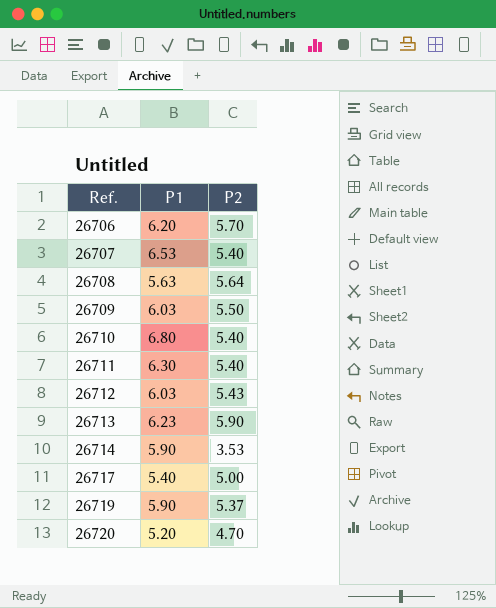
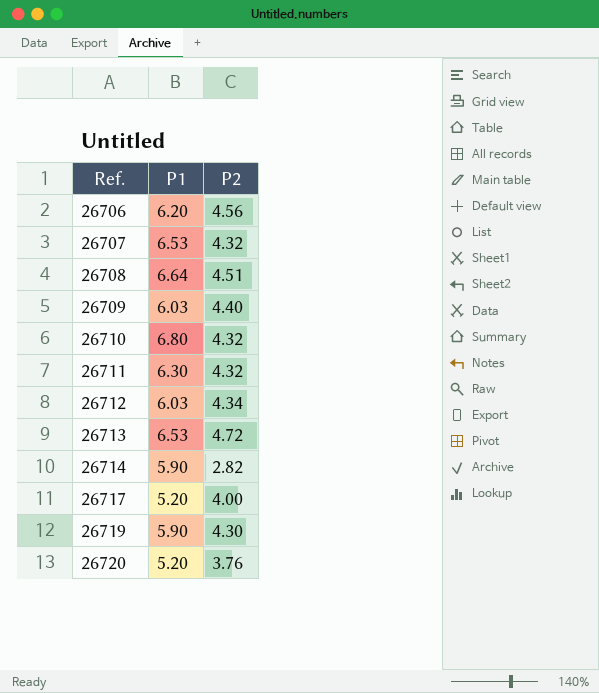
26706 | P2: 5.70 -> 4.56
26707 | P2: 5.40 -> 4.32
26708 | P1: 5.63 -> 6.64
26708 | P2: 5.64 -> 4.51
26709 | P2: 5.50 -> 4.40
26710 | P2: 5.40 -> 4.32
26711 | P2: 5.40 -> 4.32
26712 | P2: 5.43 -> 4.34
26713 | P1: 6.23 -> 6.53
26713 | P2: 5.90 -> 4.72
26714 | P2: 3.53 -> 2.82
26717 | P1: 5.40 -> 5.20
26717 | P2: 5.00 -> 4.00
26719 | P2: 5.37 -> 4.30
26720 | P2: 4.70 -> 3.76

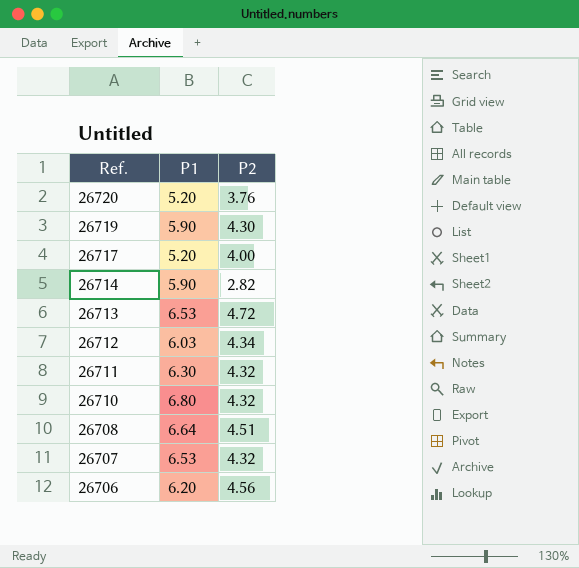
row order: Ref. ascending -> Ref. descending
row 26709: 6.03 | 4.40 -> none

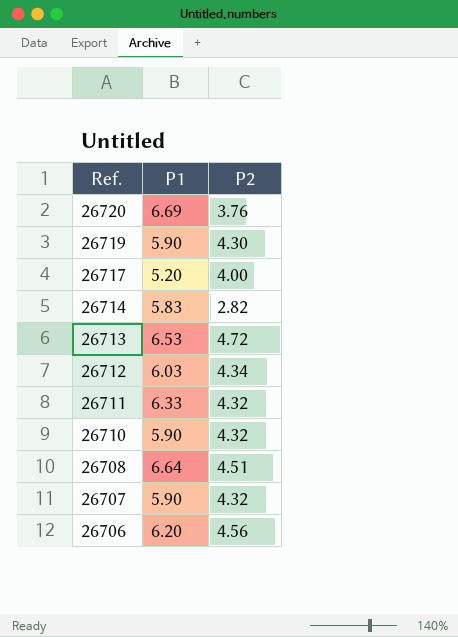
26720 | P1: 5.20 -> 6.69
26714 | P1: 5.90 -> 5.83
26711 | P1: 6.30 -> 6.33
26710 | P1: 6.80 -> 5.90
26707 | P1: 6.53 -> 5.90

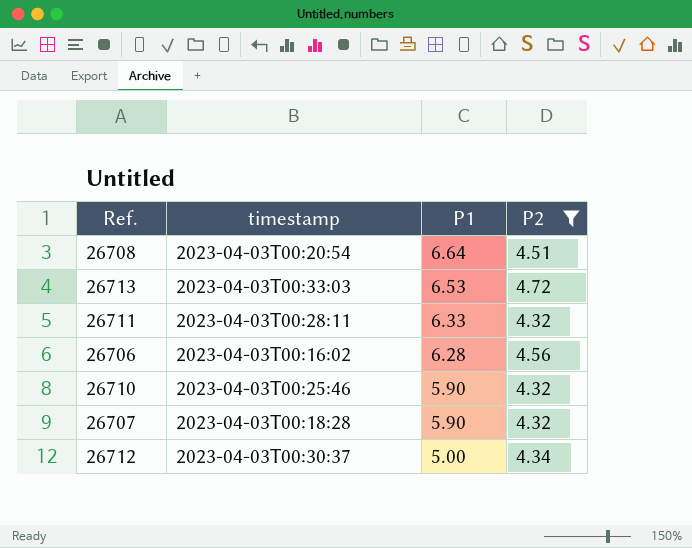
filter: none -> P2 >= 4.32
row order: Ref. descending -> P1 descending
column timestamp | position: none -> 2
26706 | P1: 6.20 -> 6.28
26712 | P1: 6.03 -> 5.00

